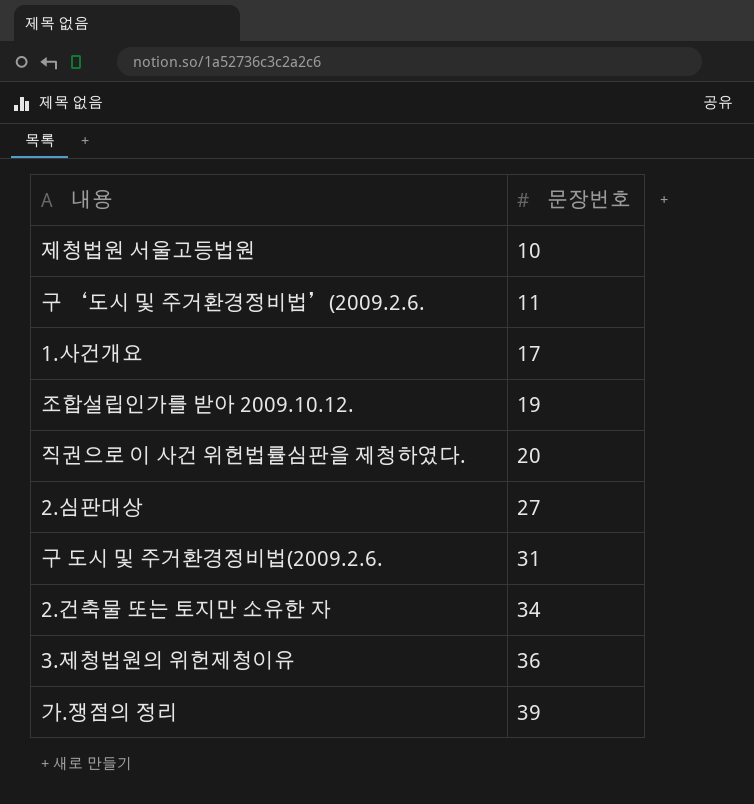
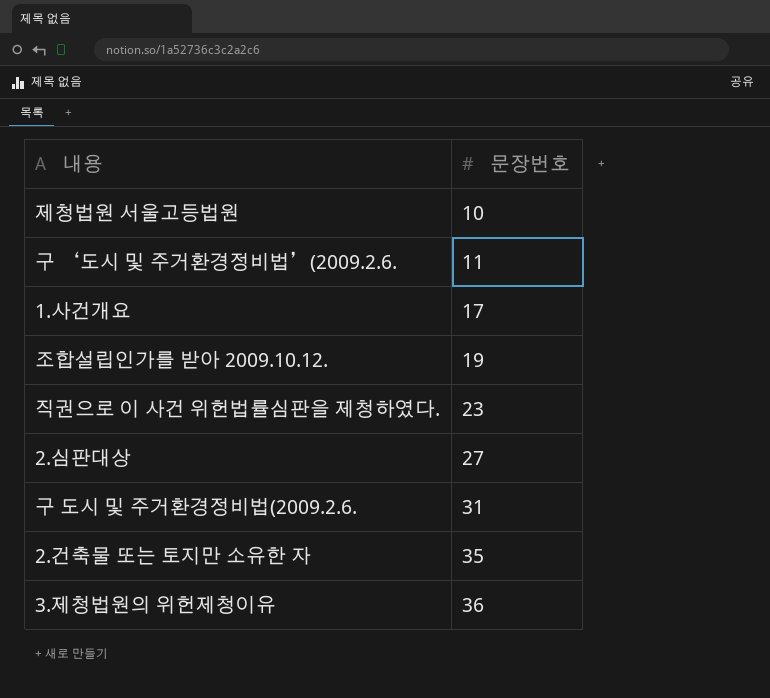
row 가.쟁점의 정리: 39 -> none
직권으로 이 사건 위헌법률심판을 제청하였다. | 문장번호: 20 -> 23
2.건축물 또는 토지만 소유한 자 | 문장번호: 34 -> 35

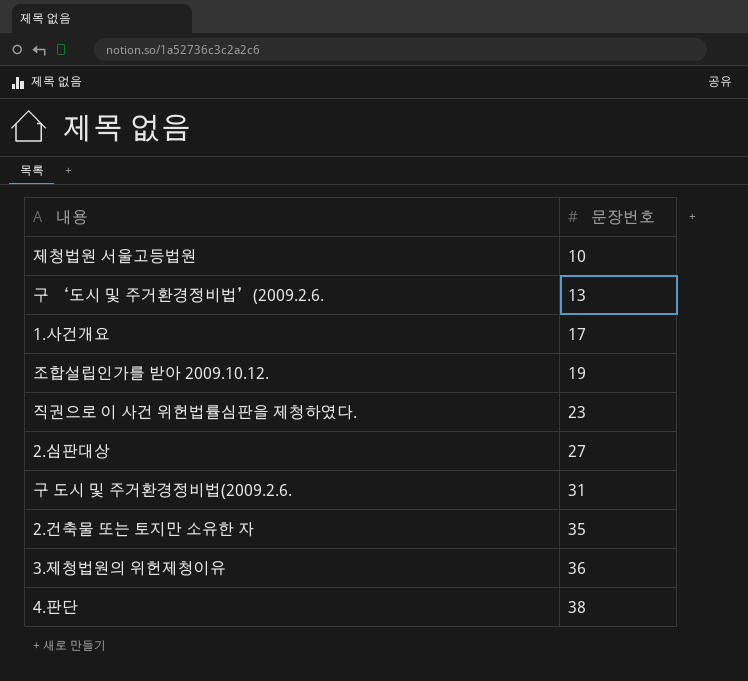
구 ‘도시 및 주거환경정비법’(2009.2.6. | 문장번호: 11 -> 13
row 4.판단: none -> 38

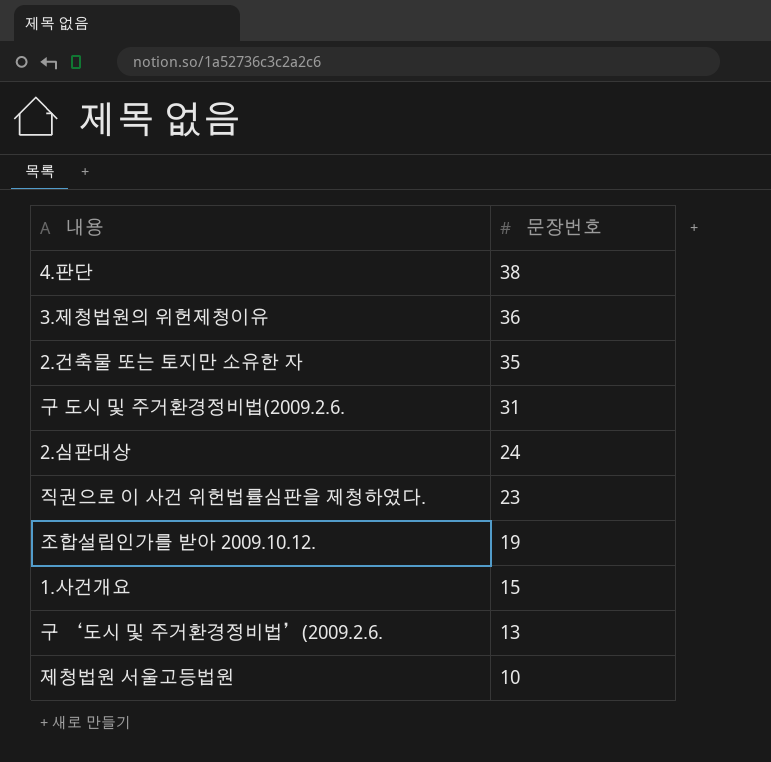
row order: 문장번호 ascending -> 문장번호 descending
2.심판대상 | 문장번호: 27 -> 24
1.사건개요 | 문장번호: 17 -> 15

